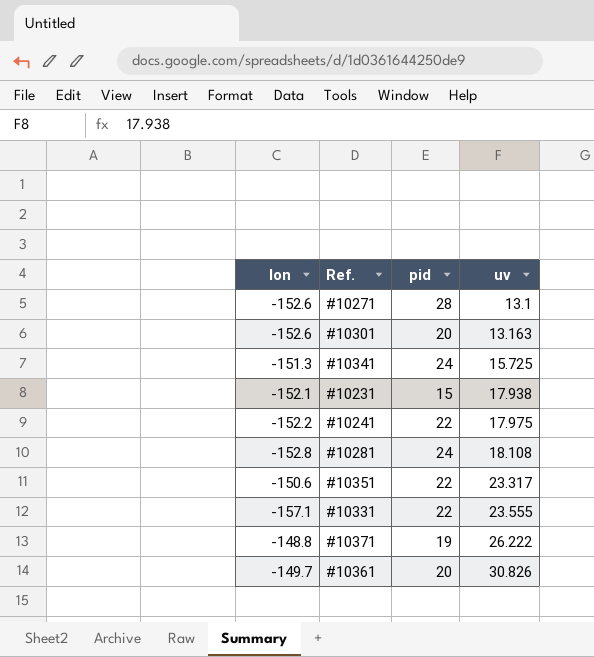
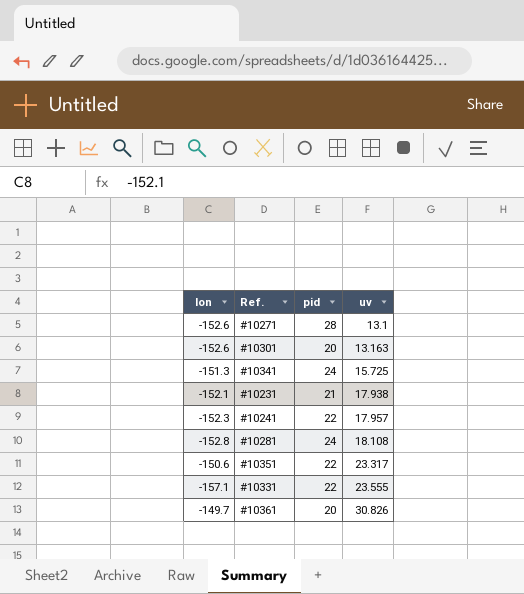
row #10371: -148.8 | 19 | 26.222 -> none
#10231 | pid: 15 -> 21
#10241 | lon: -152.2 -> -152.3
#10241 | uv: 17.975 -> 17.957

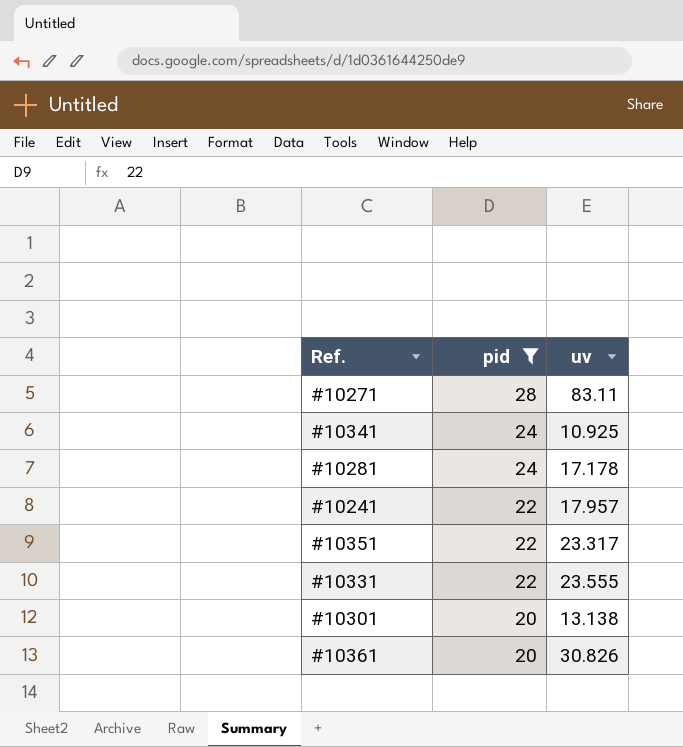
filter: none -> pid != 21
row order: uv ascending -> pid descending
column lon | position: 1 -> none
#10271 | uv: 13.1 -> 83.11
#10341 | uv: 15.725 -> 10.925
#10281 | uv: 18.108 -> 17.178
#10301 | uv: 13.163 -> 13.138

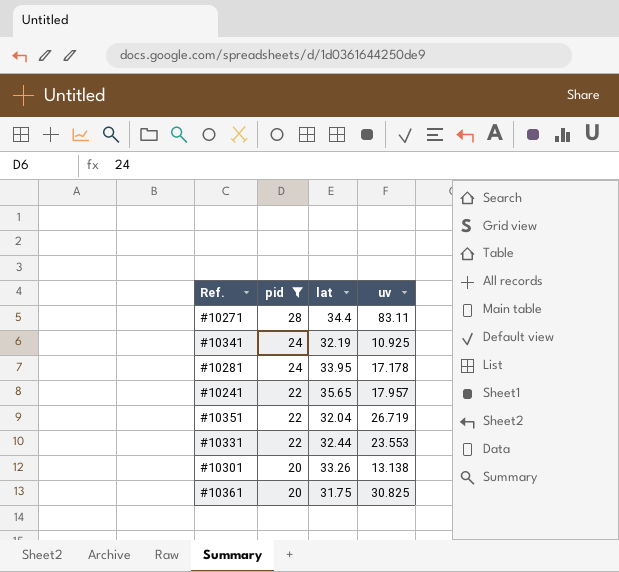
column lat | position: none -> 3
#10351 | uv: 23.317 -> 26.719
#10331 | uv: 23.555 -> 23.553
#10361 | uv: 30.826 -> 30.825

